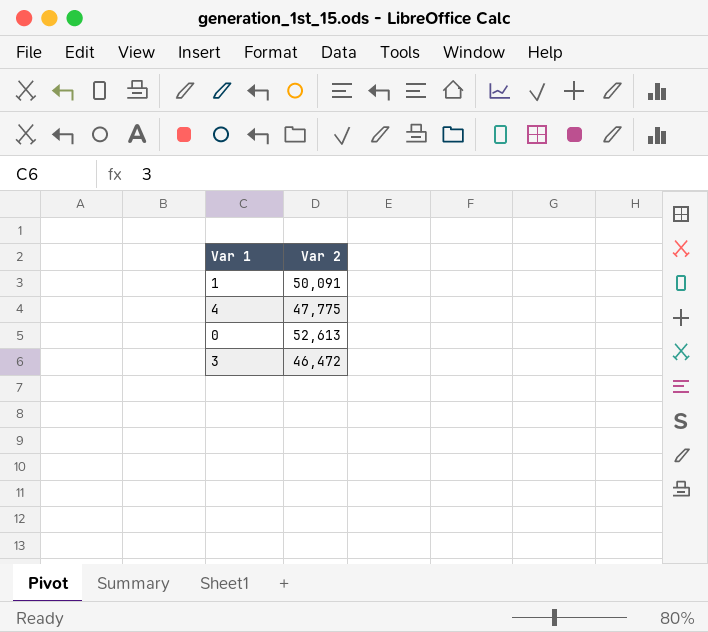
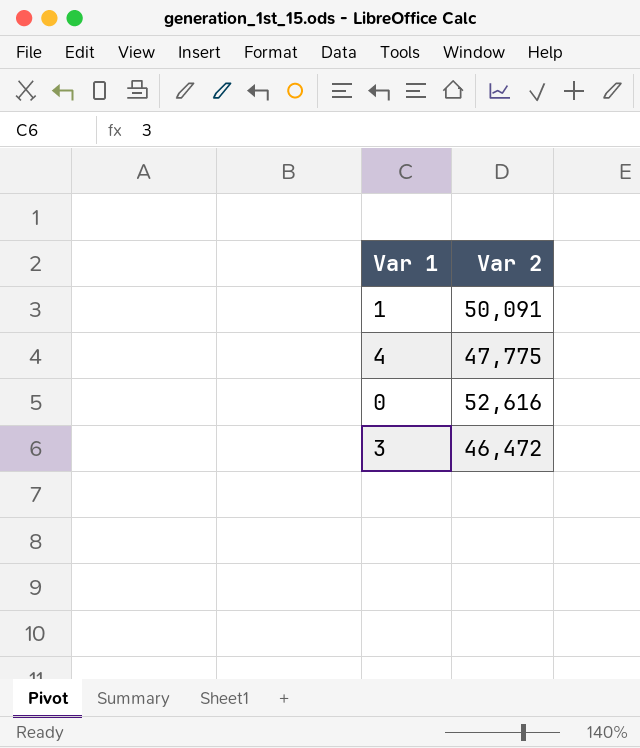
0 | Var 2: 52,613 -> 52,616

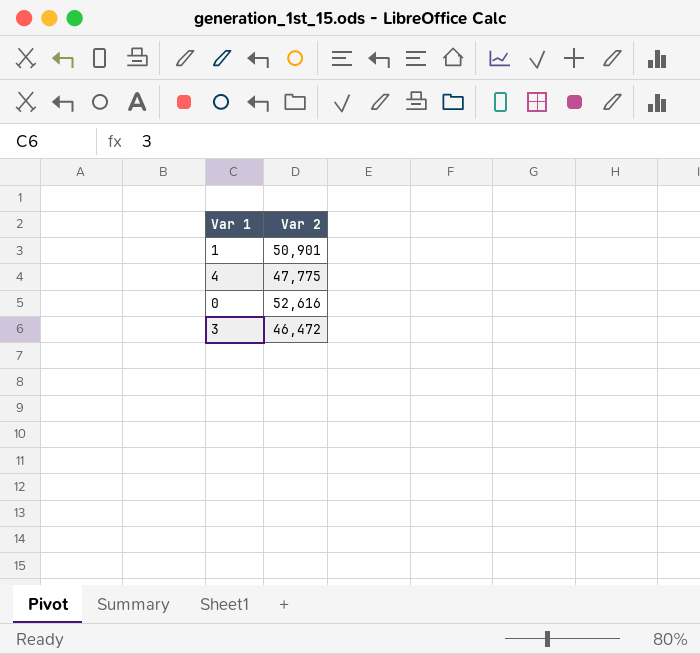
1 | Var 2: 50,091 -> 50,901

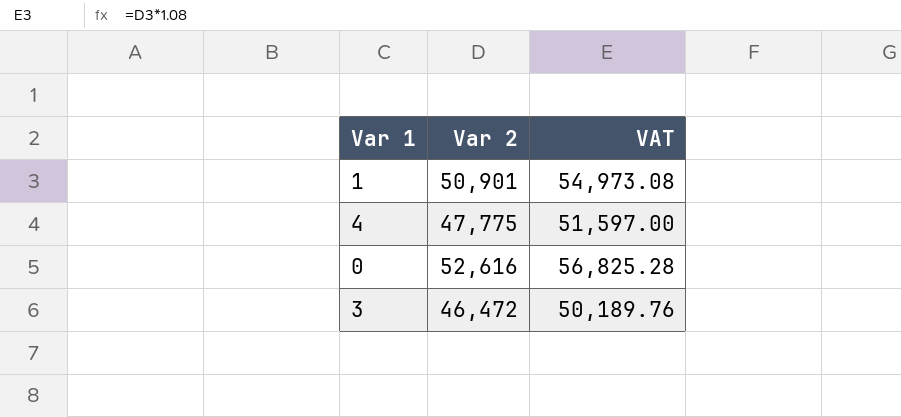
column VAT | formula: none -> [Var 2] * 1.08

